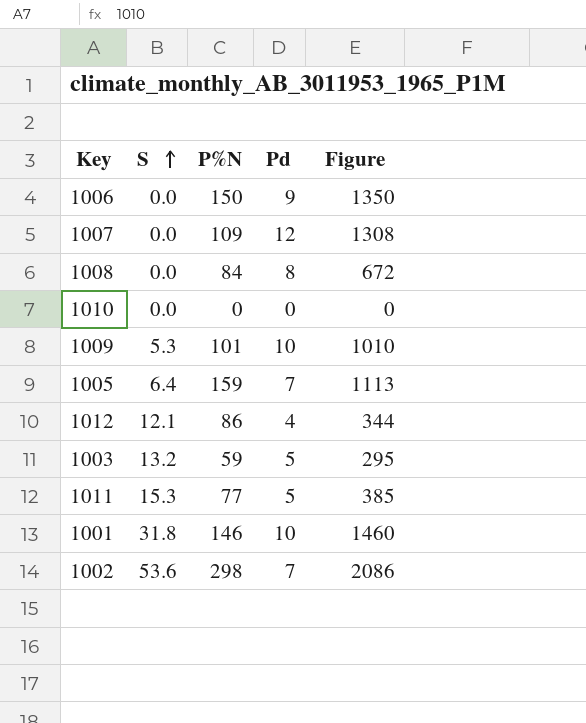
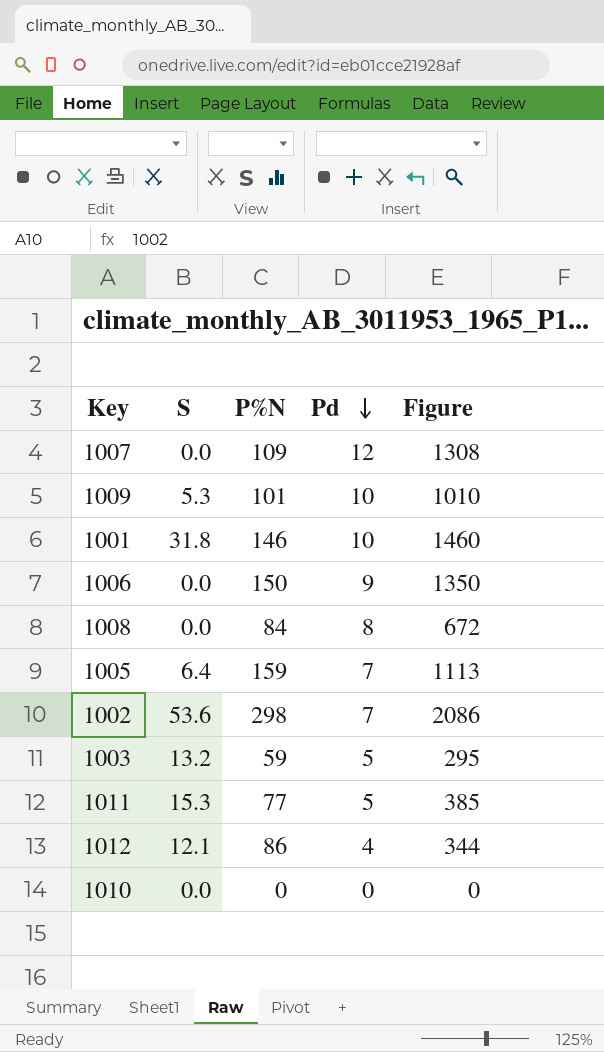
row order: S ascending -> Pd descending

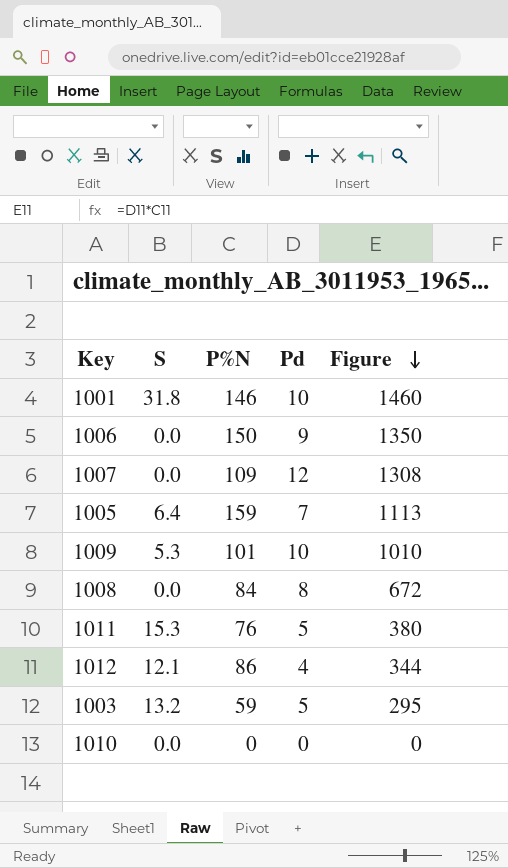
row order: Pd descending -> Figure descending
row 1002: 53.6 | 298 | 7 | 2086 -> none
1011 | P%N: 77 -> 76
1011 | Figure: 385 -> 380

